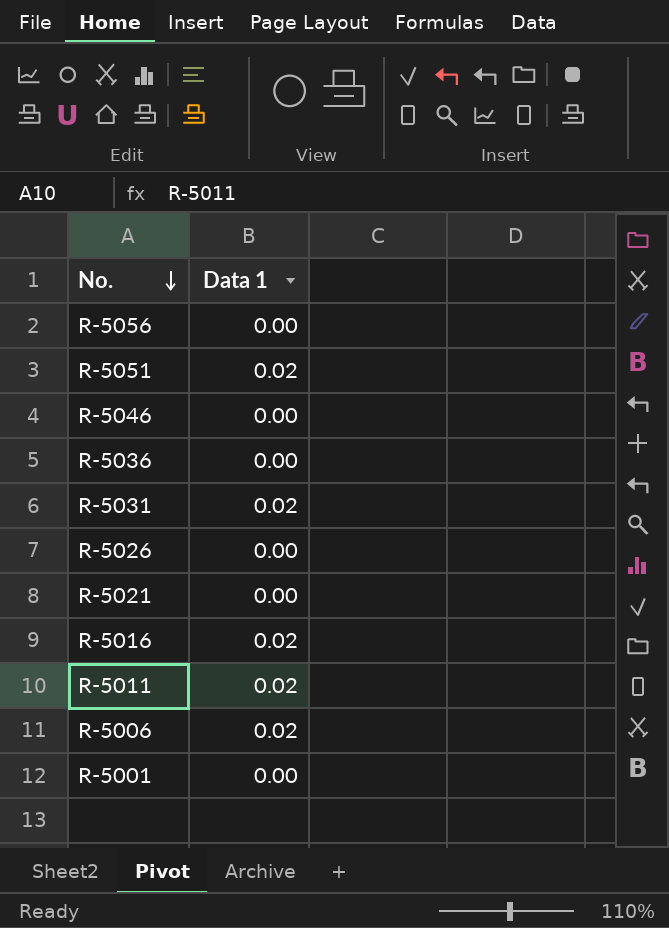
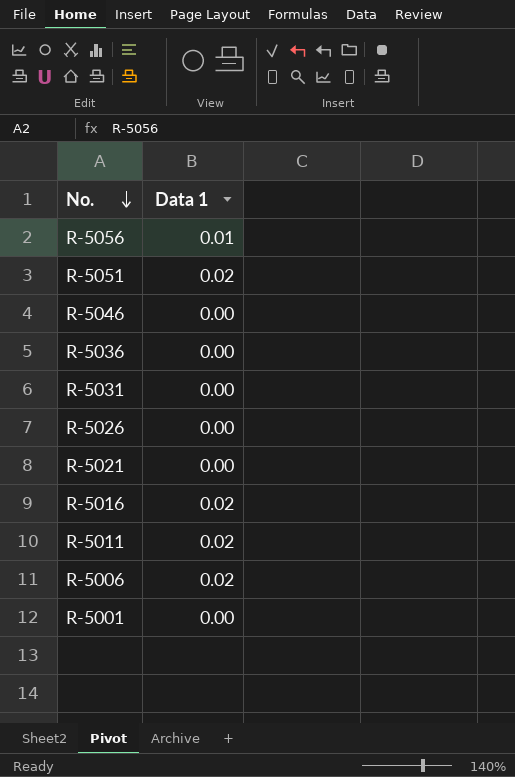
R-5056 | Data 1: 0.00 -> 0.01
R-5031 | Data 1: 0.02 -> 0.00

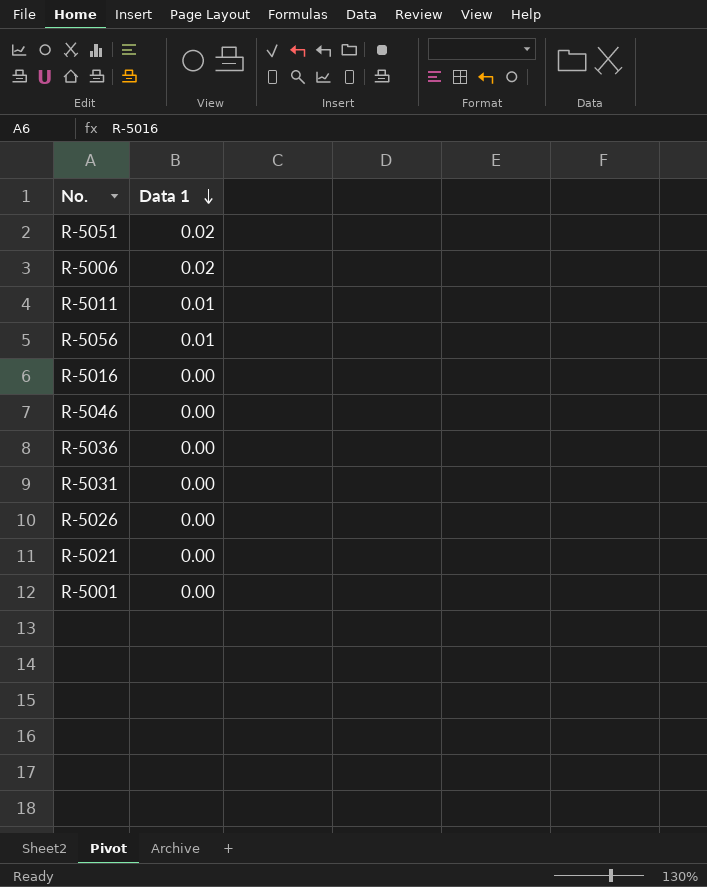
row order: No. descending -> Data 1 descending
R-5011 | Data 1: 0.02 -> 0.01
R-5016 | Data 1: 0.02 -> 0.00

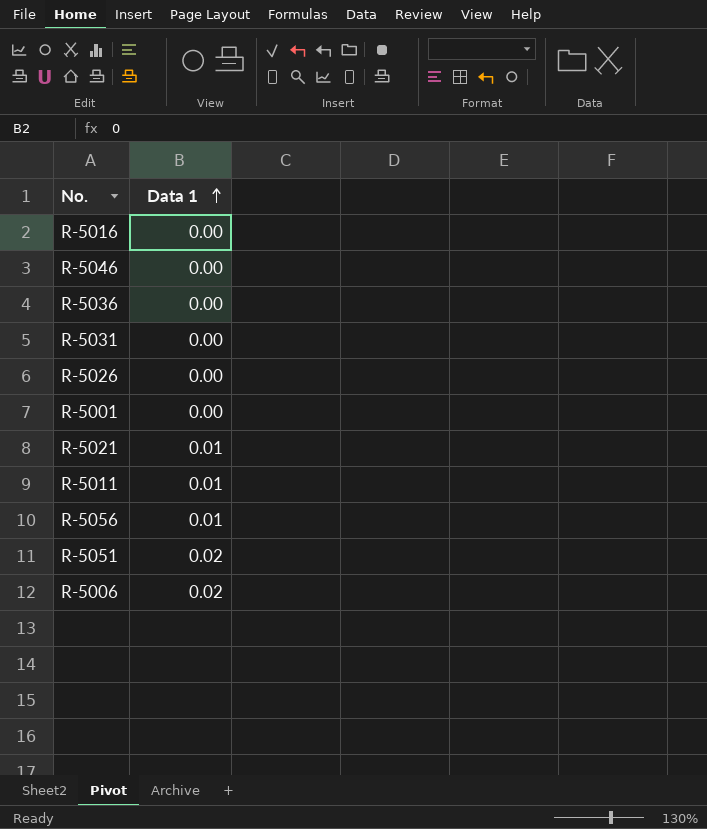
row order: Data 1 descending -> Data 1 ascending
R-5021 | Data 1: 0.00 -> 0.01

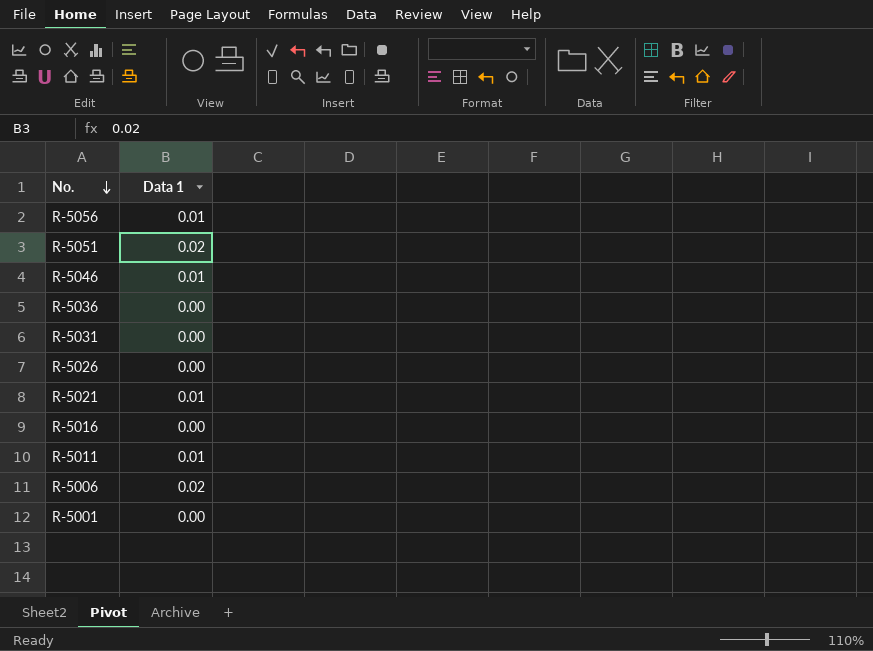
row order: Data 1 ascending -> No. descending
R-5046 | Data 1: 0.00 -> 0.01

